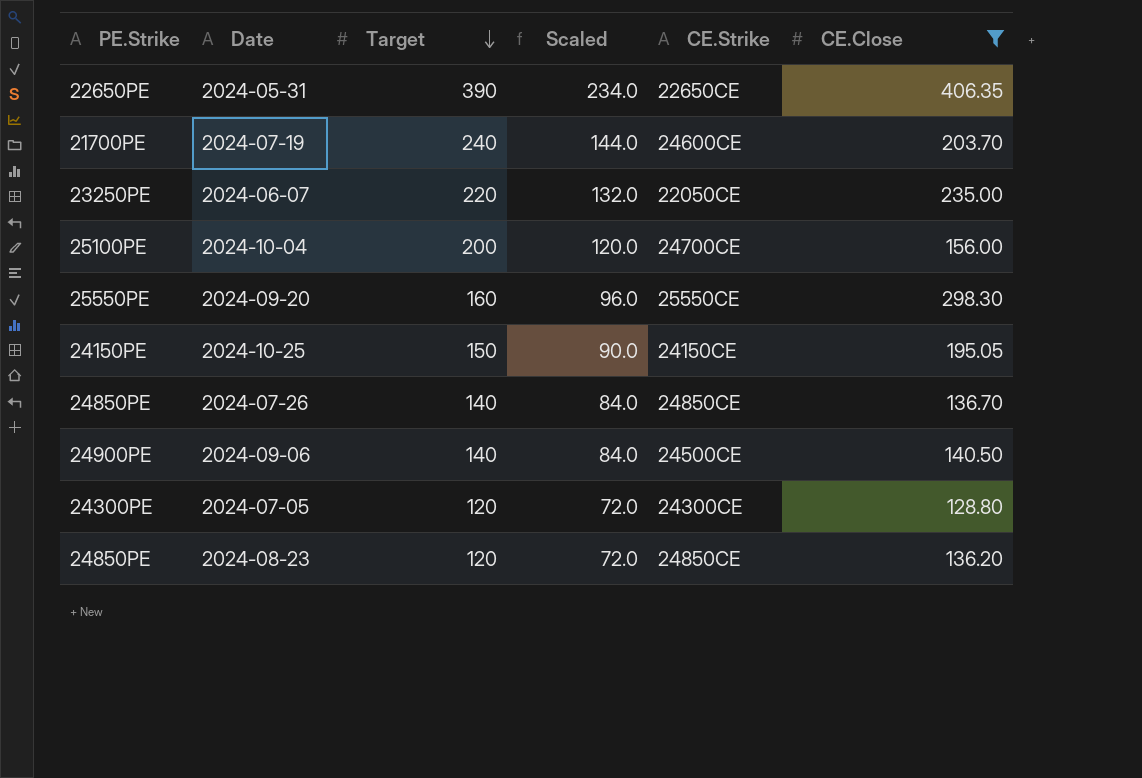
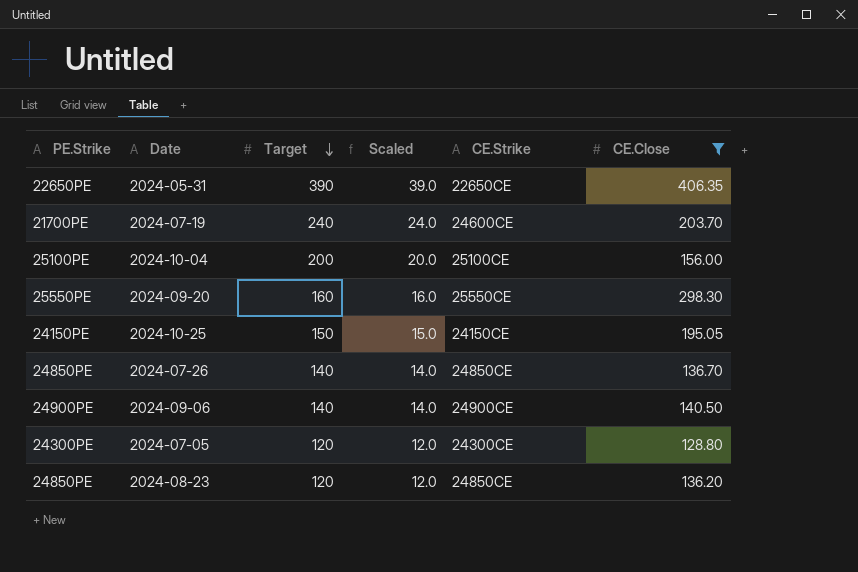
column Scaled | formula: [Target] * 0.6 -> [Target] * 0.1
row 2024-06-07: 23250PE | 220 | 132.0 | 22050CE | 235.00 -> none
2024-10-04 | CE.Strike: 24700CE -> 25100CE
2024-09-06 | CE.Strike: 24500CE -> 24900CE

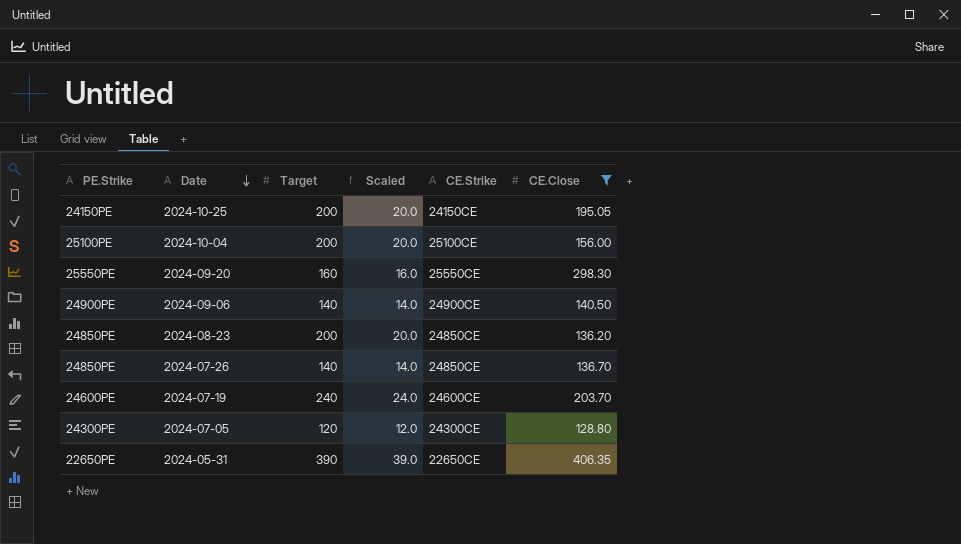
row order: Target descending -> Date descending
2024-10-25 | Target: 150 -> 200
2024-10-25 | Scaled: 15.0 -> 20.0
2024-08-23 | Target: 120 -> 200
2024-08-23 | Scaled: 12.0 -> 20.0
2024-07-19 | PE.Strike: 21700PE -> 24600PE

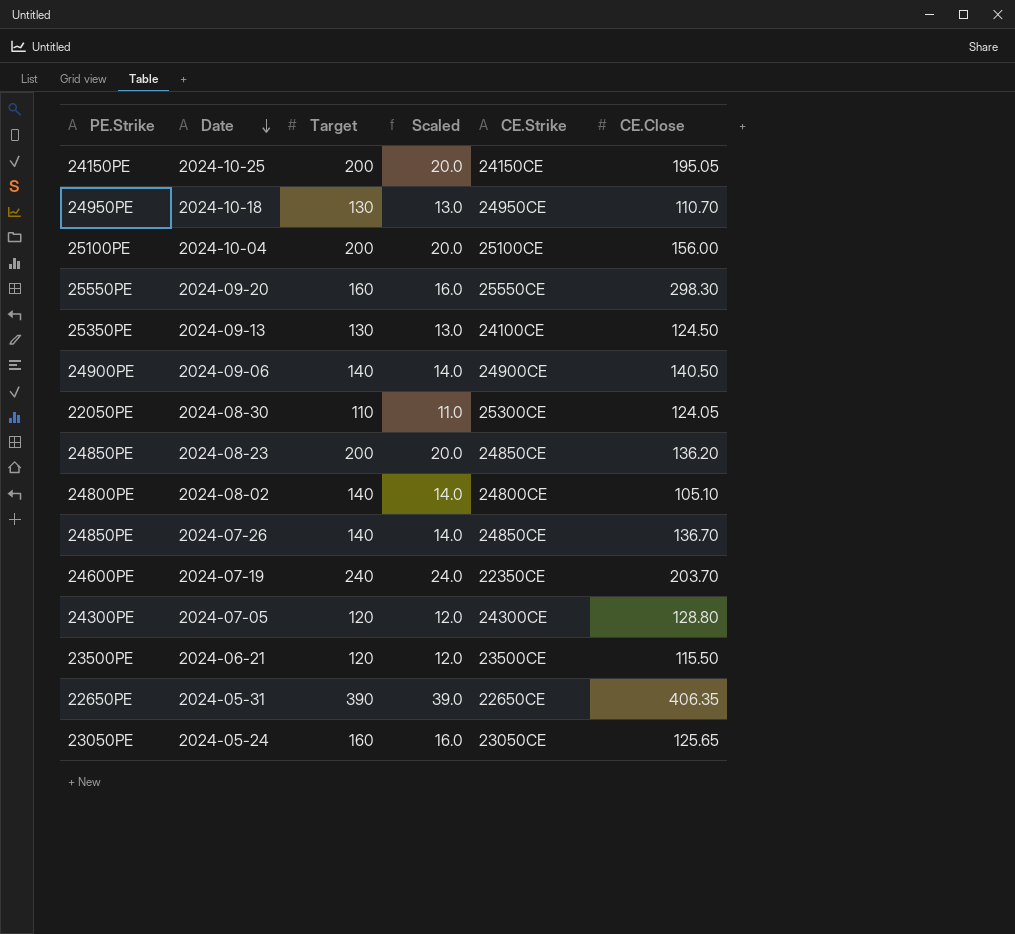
filter: CE.Close >= 128.80 -> none
2024-07-19 | CE.Strike: 24600CE -> 22350CE

